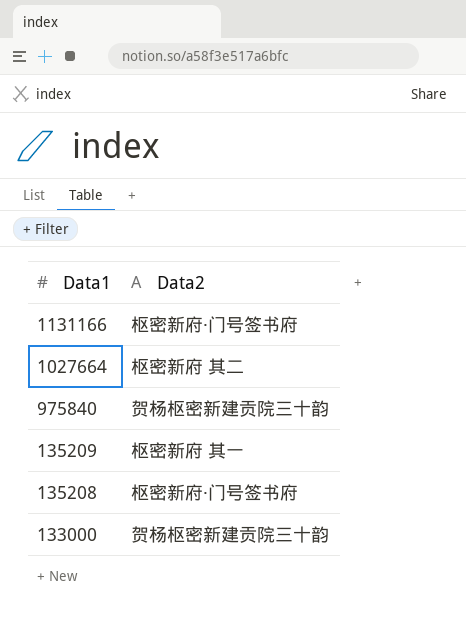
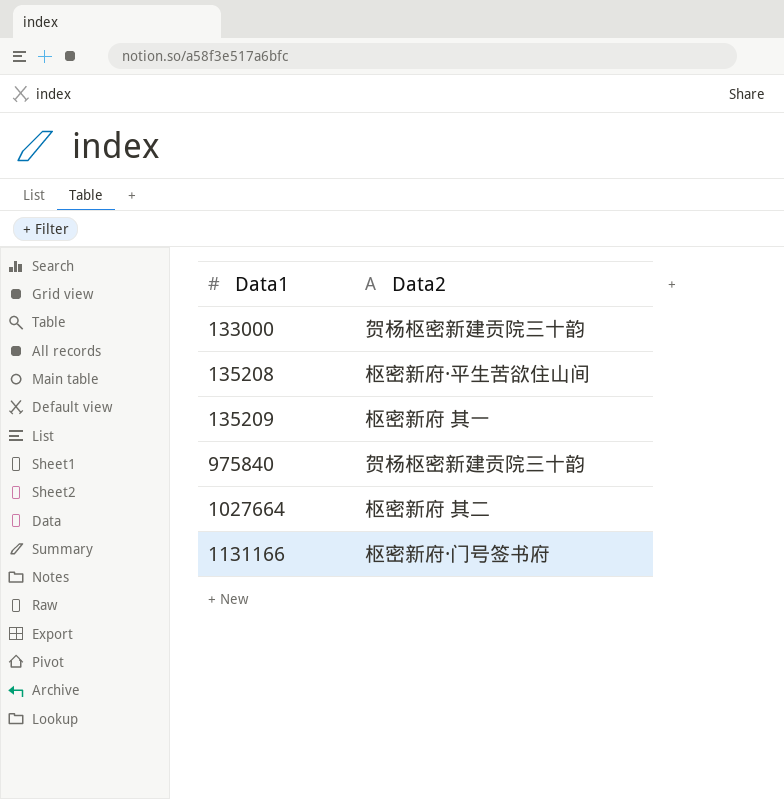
row order: Data1 descending -> Data1 ascending
135208 | Data2: 枢密新府·门号签书府 -> 枢密新府·平生苦欲住山间

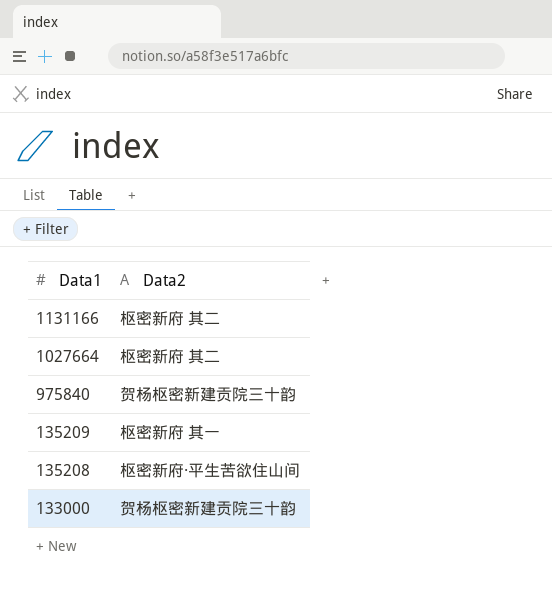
row order: Data1 ascending -> Data1 descending
1131166 | Data2: 枢密新府·门号签书府 -> 枢密新府 其二

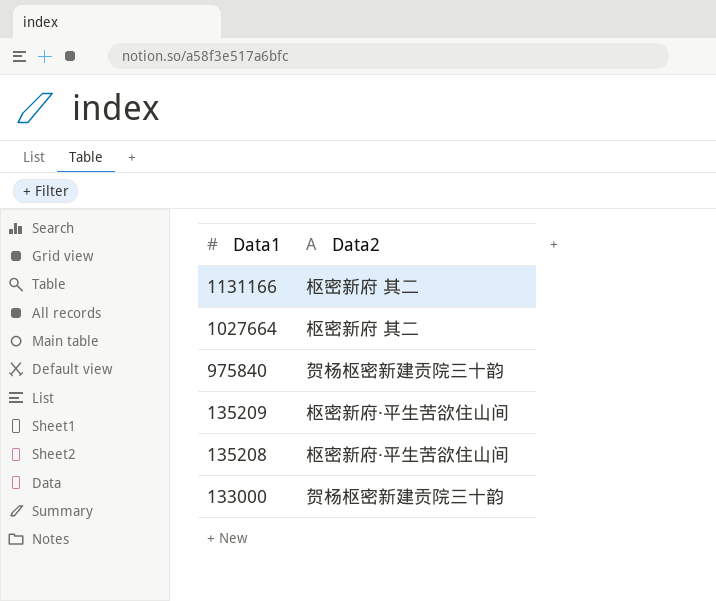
135209 | Data2: 枢密新府 其一 -> 枢密新府·平生苦欲住山间

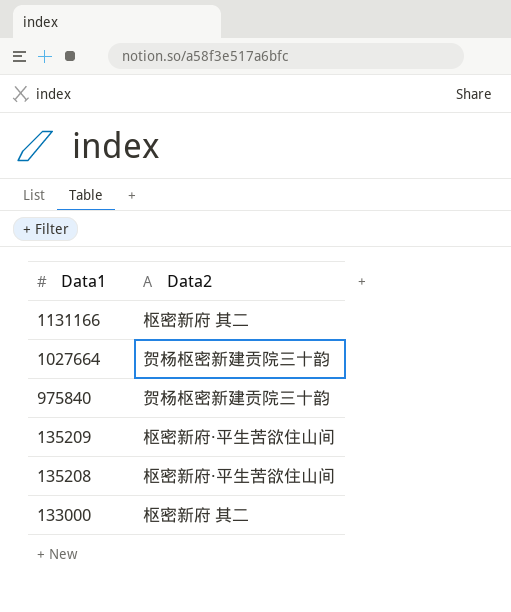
1027664 | Data2: 枢密新府 其二 -> 贺杨枢密新建贡院三十韵
133000 | Data2: 贺杨枢密新建贡院三十韵 -> 枢密新府 其二

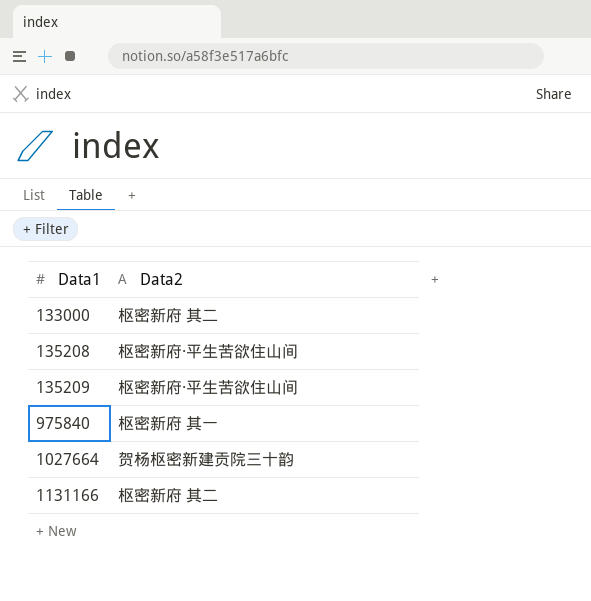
row order: Data1 descending -> Data1 ascending
975840 | Data2: 贺杨枢密新建贡院三十韵 -> 枢密新府 其一

